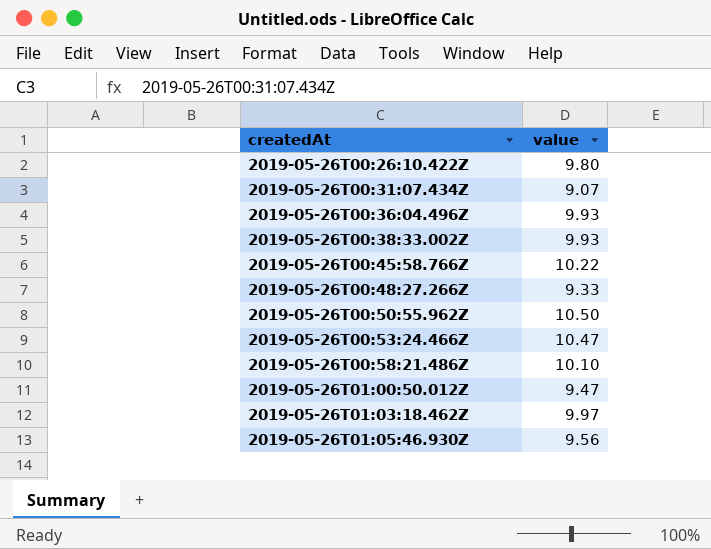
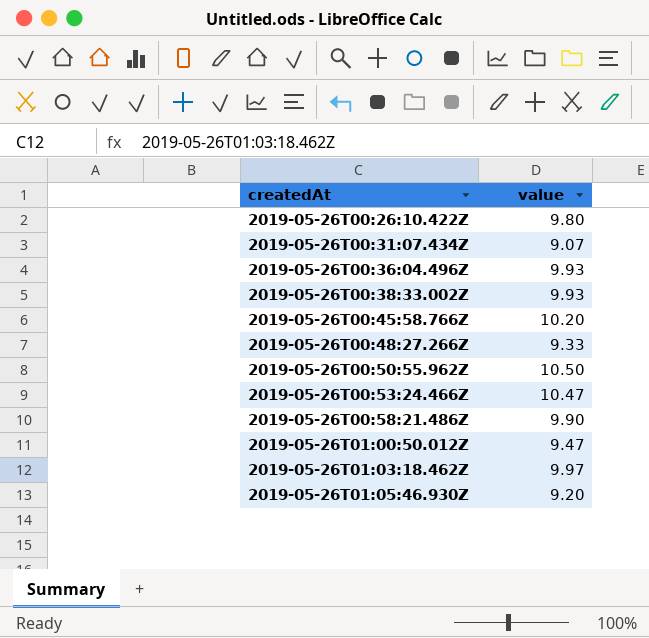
2019-05-26T00:45:58.766Z | value: 10.22 -> 10.20
2019-05-26T00:58:21.486Z | value: 10.10 -> 9.90
2019-05-26T01:05:46.930Z | value: 9.56 -> 9.20

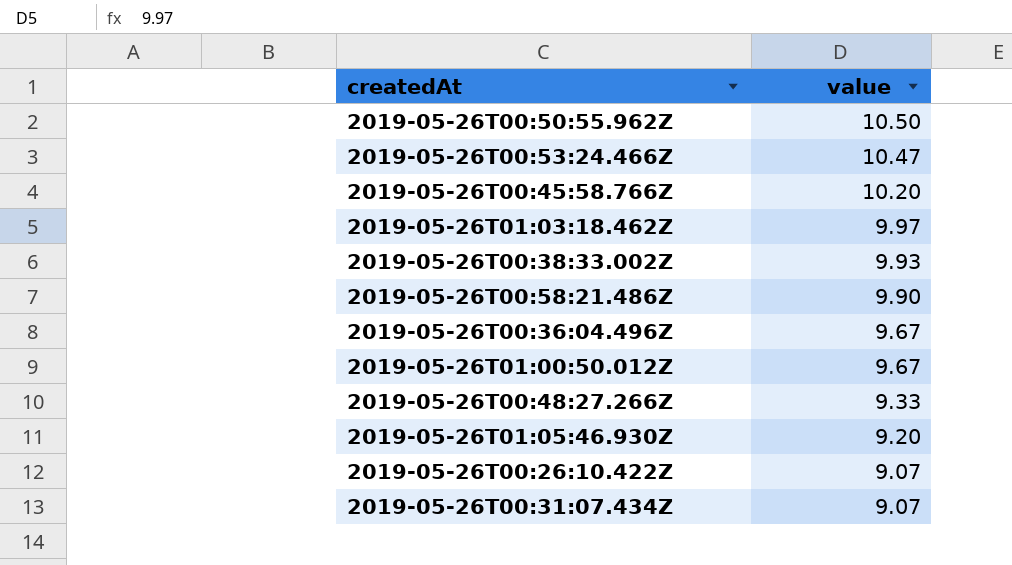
row order: createdAt ascending -> value descending
2019-05-26T00:36:04.496Z | value: 9.93 -> 9.67
2019-05-26T01:00:50.012Z | value: 9.47 -> 9.67
2019-05-26T00:26:10.422Z | value: 9.80 -> 9.07

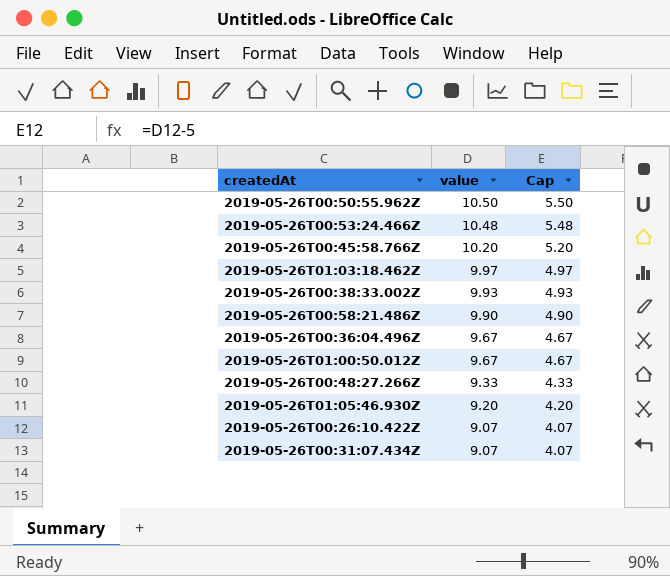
column Cap | formula: none -> [value] - 5
2019-05-26T00:53:24.466Z | value: 10.47 -> 10.48

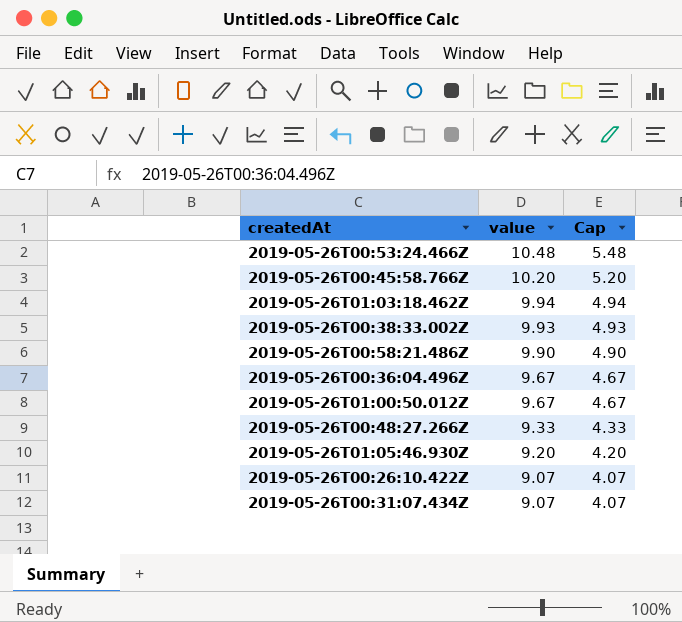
row 2019-05-26T00:50:55.962Z: 10.50 | 5.50 -> none
2019-05-26T01:03:18.462Z | value: 9.97 -> 9.94
2019-05-26T01:03:18.462Z | Cap: 4.97 -> 4.94

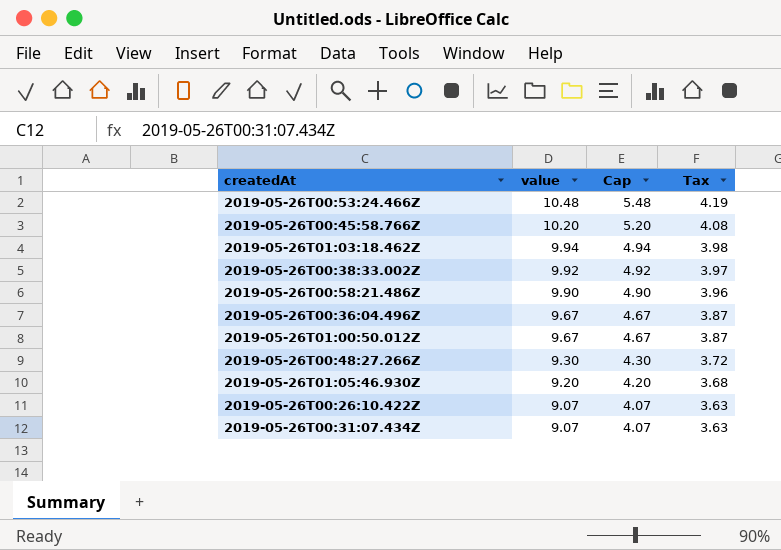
column Tax | formula: none -> [value] * 0.4
2019-05-26T00:38:33.002Z | value: 9.93 -> 9.92
2019-05-26T00:38:33.002Z | Cap: 4.93 -> 4.92
2019-05-26T00:48:27.266Z | value: 9.33 -> 9.30
2019-05-26T00:48:27.266Z | Cap: 4.33 -> 4.30

